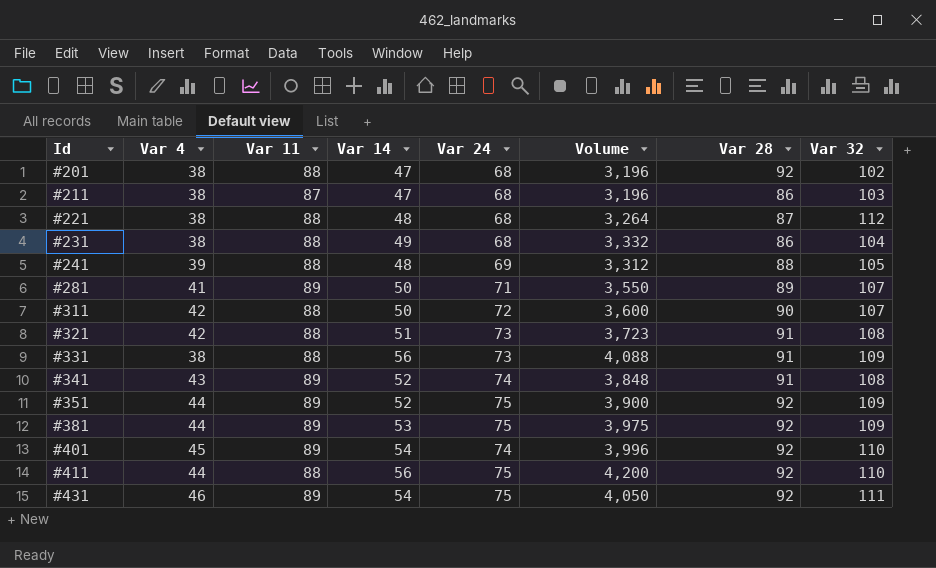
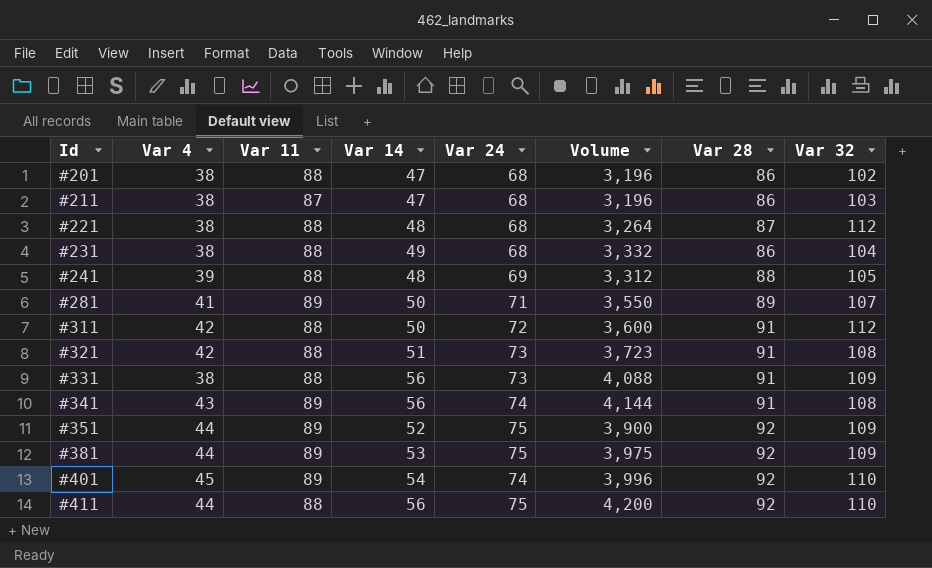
row #431: 46 | 89 | 54 | 75 | 4,050 | 92 | 111 -> none
#201 | Var 28: 92 -> 86
#311 | Var 28: 90 -> 91
#311 | Var 32: 107 -> 112
#341 | Var 14: 52 -> 56
#341 | Volume: 3,848 -> 4,144

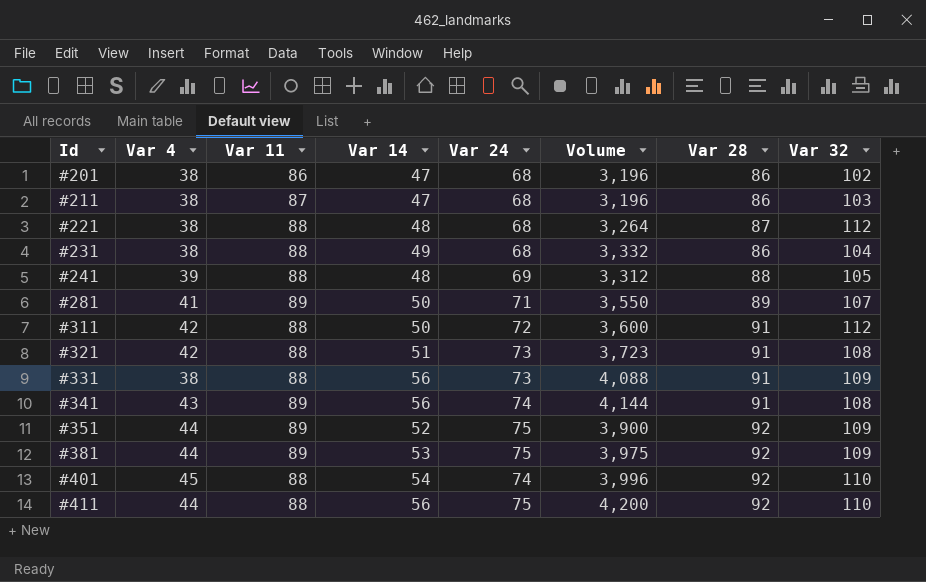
#201 | Var 11: 88 -> 86
#401 | Var 11: 89 -> 88

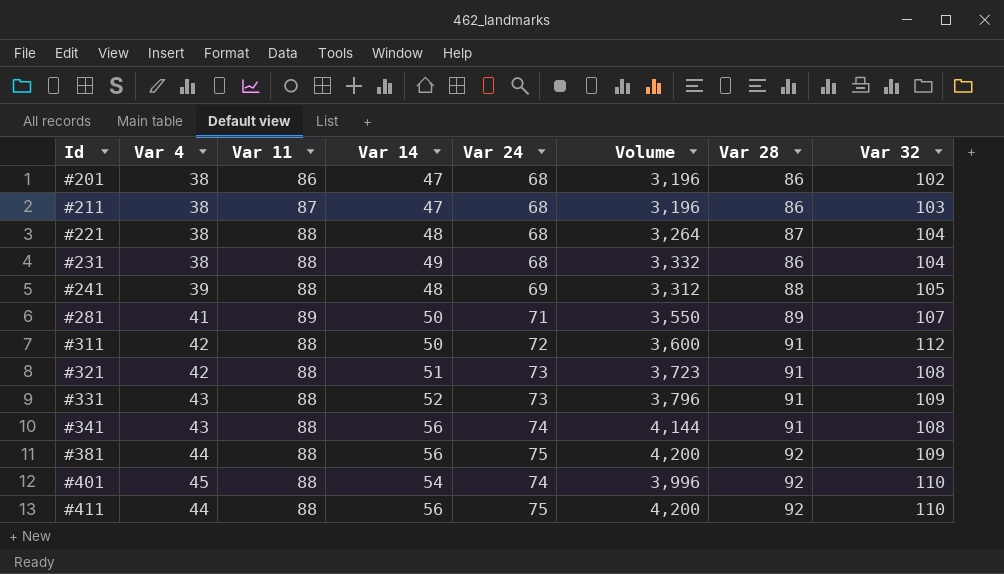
row #351: 44 | 89 | 52 | 75 | 3,900 | 92 | 109 -> none
#221 | Var 32: 112 -> 104
#331 | Var 4: 38 -> 43
#331 | Var 14: 56 -> 52
#331 | Volume: 4,088 -> 3,796
#341 | Var 11: 89 -> 88
#381 | Var 11: 89 -> 88
#381 | Var 14: 53 -> 56
#381 | Volume: 3,975 -> 4,200

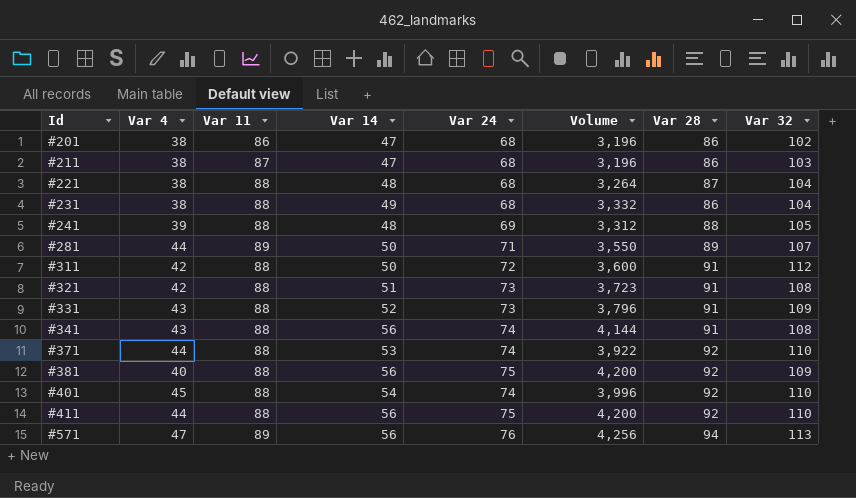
#281 | Var 4: 41 -> 44
row #371: none -> 44 | 88 | 53 | 74 | 3,922 | 92 | 110
#381 | Var 4: 44 -> 40
row #571: none -> 47 | 89 | 56 | 76 | 4,256 | 94 | 113

